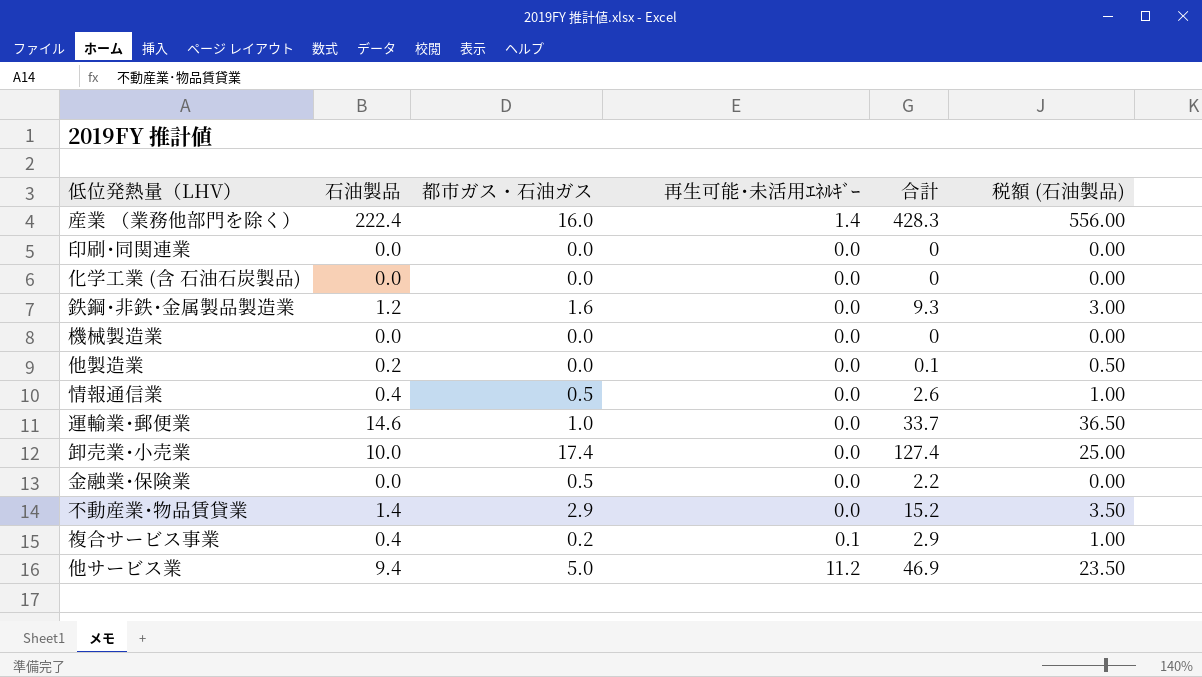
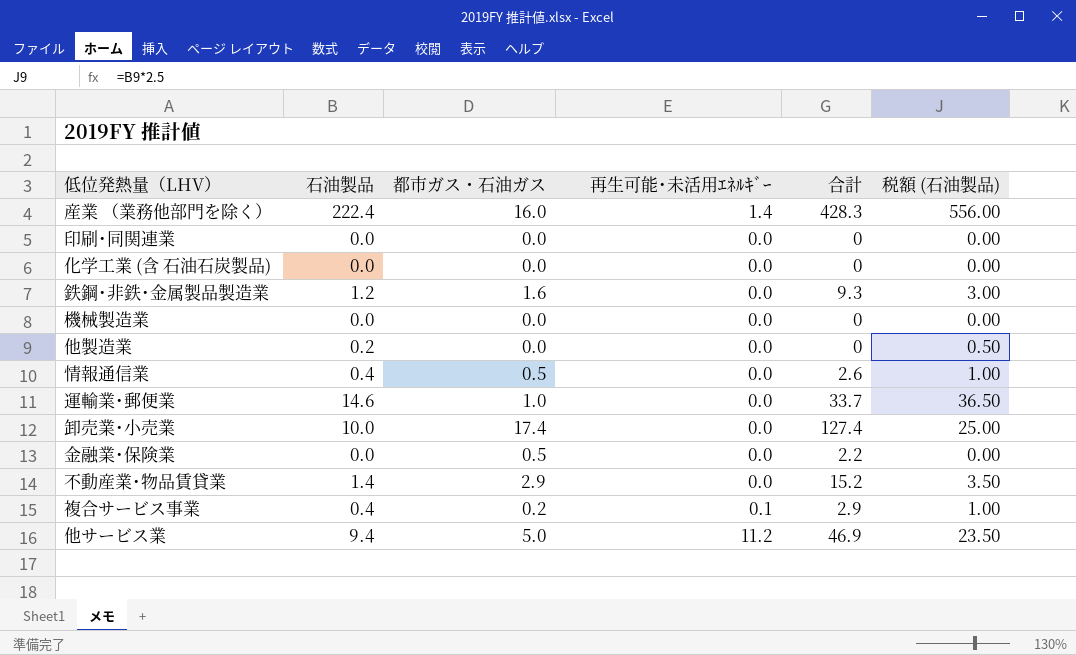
他製造業 | 合計: 0.1 -> 0

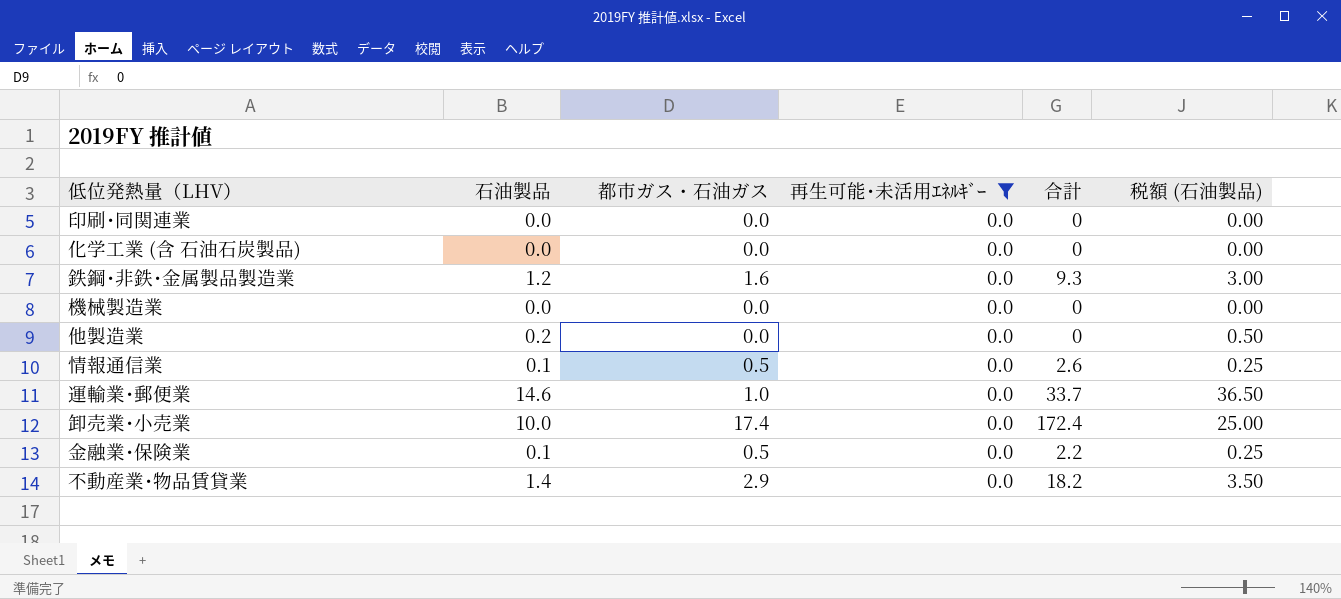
filter: none -> 再生可能･未活用ｴﾈﾙｷﾞｰ = 0.0
情報通信業 | 石油製品: 0.4 -> 0.1
情報通信業 | 税額 (石油製品): 1.00 -> 0.25
卸売業･小売業 | 合計: 127.4 -> 172.4
金融業･保険業 | 石油製品: 0.0 -> 0.1
金融業･保険業 | 税額 (石油製品): 0.00 -> 0.25
不動産業･物品賃貸業 | 合計: 15.2 -> 18.2

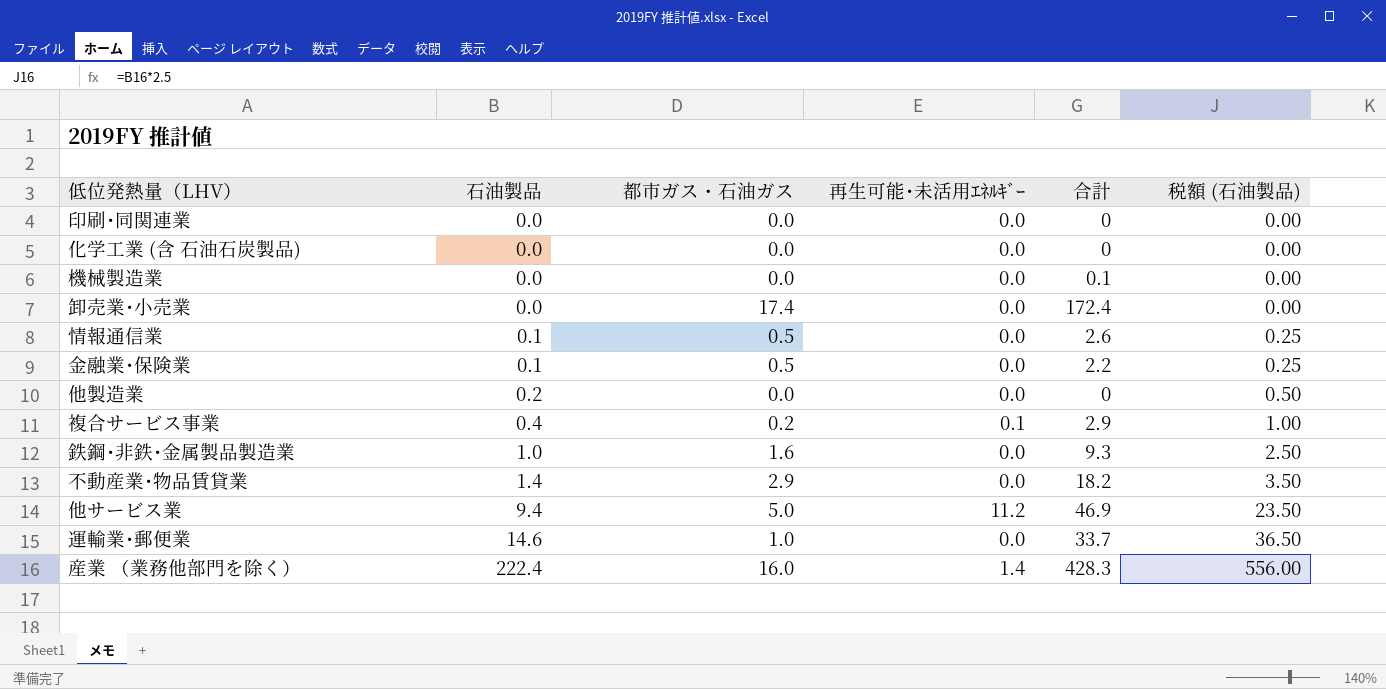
filter: 再生可能･未活用ｴﾈﾙｷﾞｰ = 0.0 -> none
row order: none -> 石油製品 ascending
機械製造業 | 合計: 0 -> 0.1
卸売業･小売業 | 石油製品: 10.0 -> 0.0
卸売業･小売業 | 税額 (石油製品): 25.00 -> 0.00
鉄鋼･非鉄･金属製品製造業 | 石油製品: 1.2 -> 1.0
鉄鋼･非鉄･金属製品製造業 | 税額 (石油製品): 3.00 -> 2.50

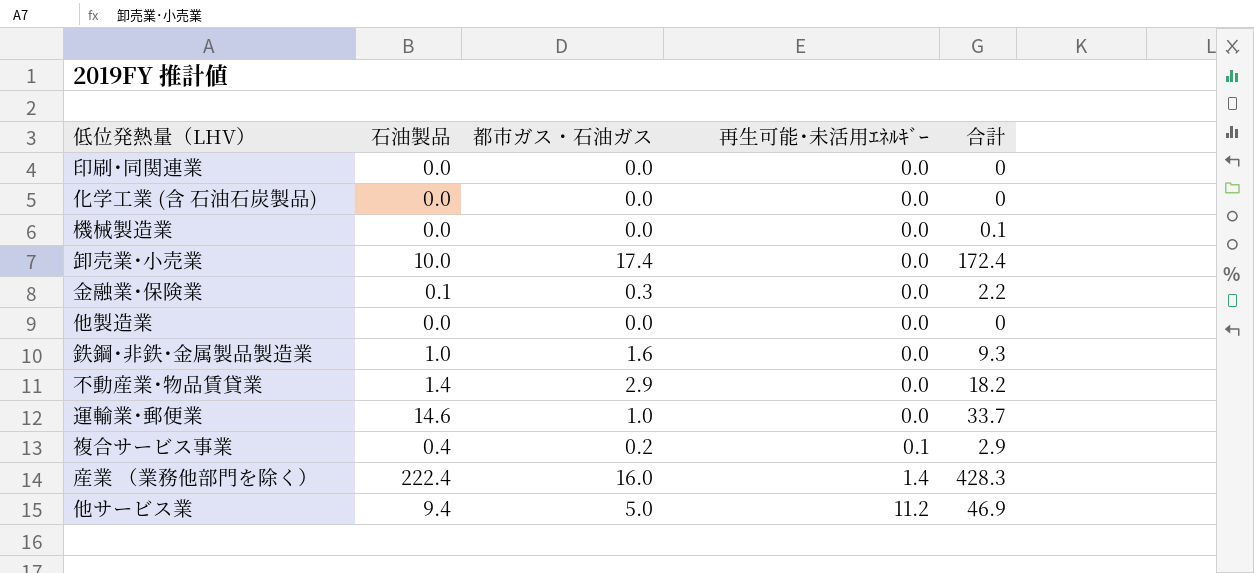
row order: 石油製品 ascending -> 再生可能･未活用ｴﾈﾙｷﾞｰ ascending
column 税額 (石油製品) | formula: [石油製品] * 2.5 -> none
row 情報通信業: 0.1 | 0.5 | 0.0 | 2.6 | 0.25 -> none
卸売業･小売業 | 石油製品: 0.0 -> 10.0
金融業･保険業 | 都市ガス・石油ガス: 0.5 -> 0.3
他製造業 | 石油製品: 0.2 -> 0.0

